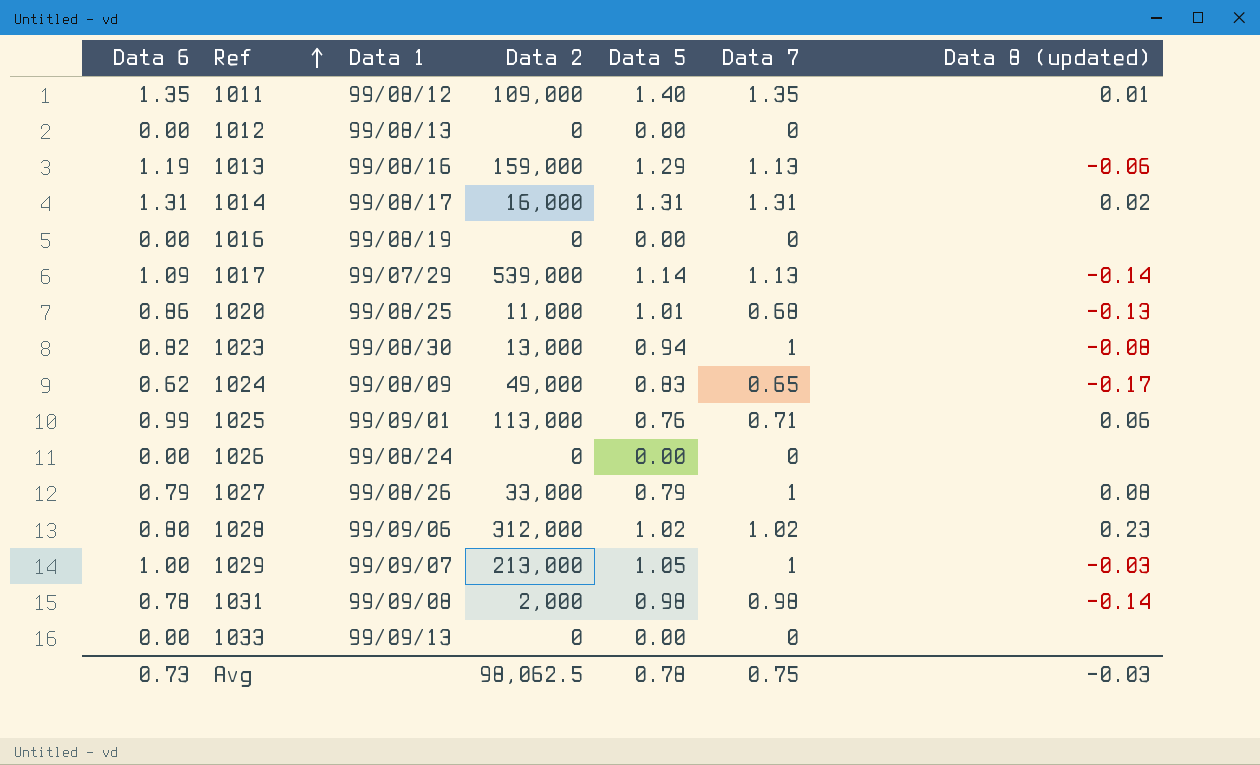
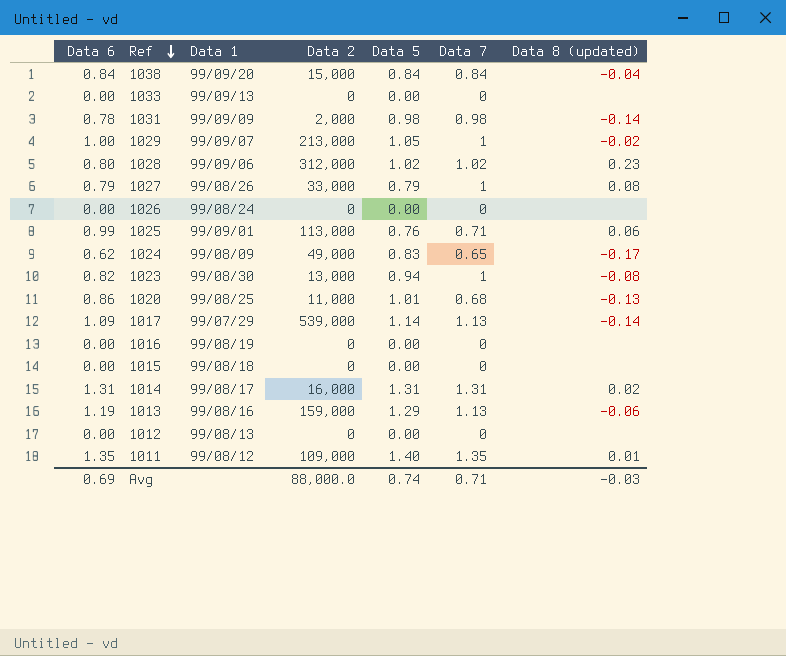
row order: Ref ascending -> Ref descending
row 1038: none -> 0.84 | 99/09/20 | 15,000 | 0.84 | 0.84 | -0.04
1031 | Data 1: 99/09/08 -> 99/09/09
1029 | Data 8 (updated): -0.03 -> -0.02
row 1015: none -> 0.00 | 99/08/18 | 0 | 0.00 | 0 | none
Avg | Data 6: 0.73 -> 0.69
Avg | Data 2: 98,062.5 -> 88,000.0
Avg | Data 5: 0.78 -> 0.74
Avg | Data 7: 0.75 -> 0.71

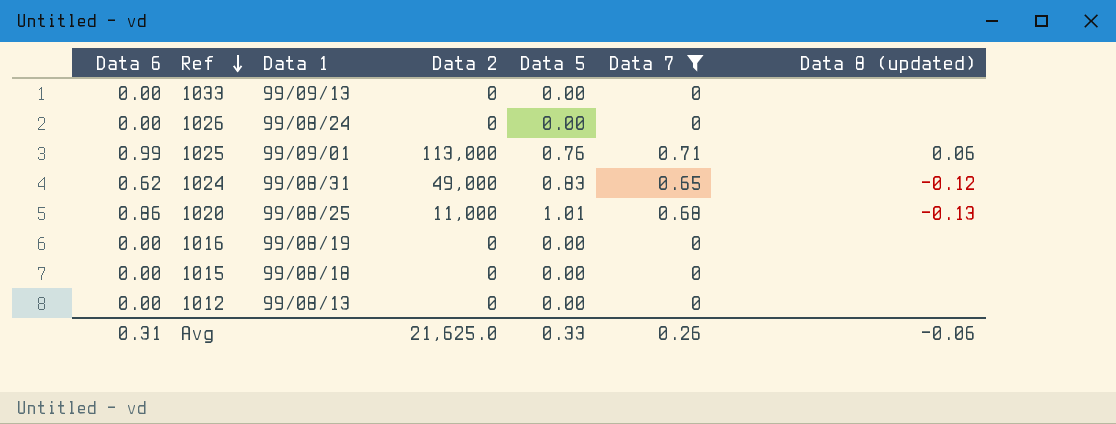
filter: none -> Data 7 <= 0.71
1024 | Data 1: 99/08/09 -> 99/08/31
1024 | Data 8 (updated): -0.17 -> -0.12
Avg | Data 6: 0.69 -> 0.31
Avg | Data 2: 88,000.0 -> 21,625.0
Avg | Data 5: 0.74 -> 0.33
Avg | Data 7: 0.71 -> 0.26
Avg | Data 8 (updated): -0.03 -> -0.06

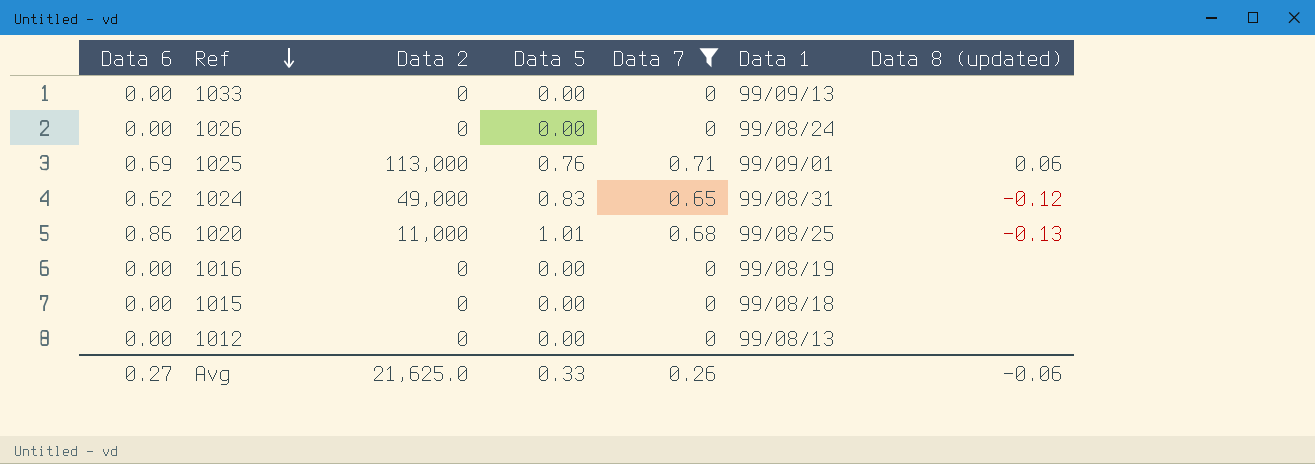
column Data 1 | position: 3 -> 6
1025 | Data 6: 0.99 -> 0.69
Avg | Data 6: 0.31 -> 0.27

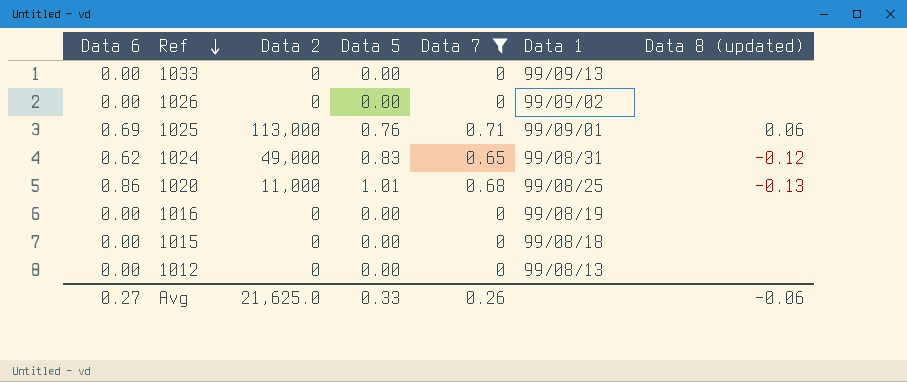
1026 | Data 1: 99/08/24 -> 99/09/02

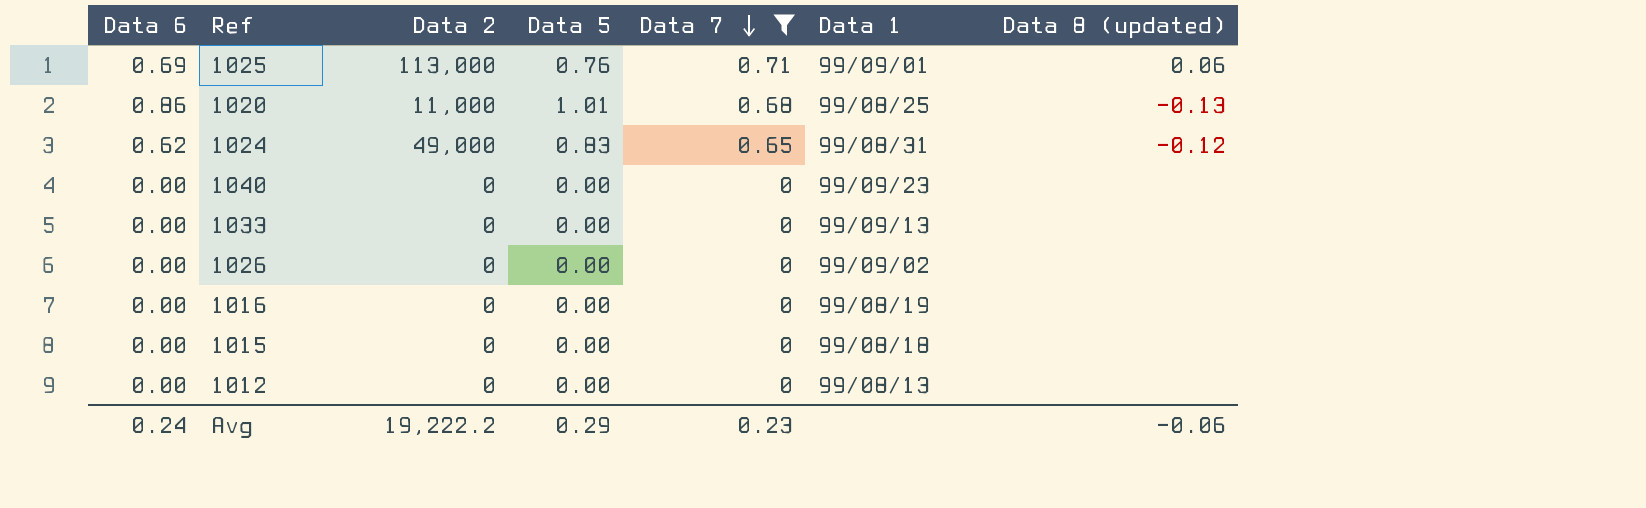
row order: Ref descending -> Data 7 descending
row 1040: none -> 0.00 | 0 | 0.00 | 0 | 99/09/23 | none
Avg | Data 6: 0.27 -> 0.24
Avg | Data 2: 21,625.0 -> 19,222.2
Avg | Data 5: 0.33 -> 0.29
Avg | Data 7: 0.26 -> 0.23

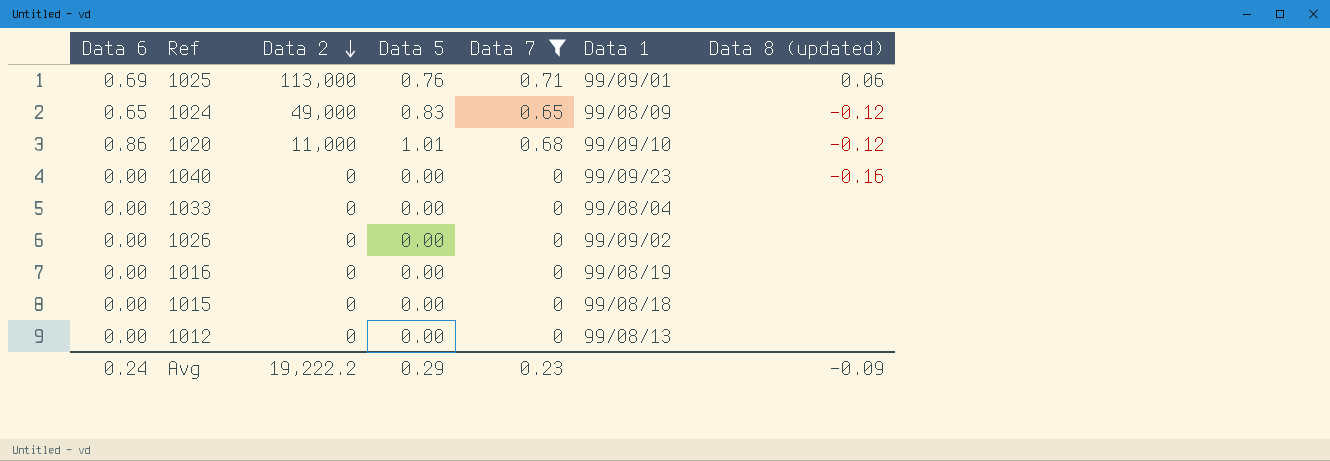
row order: Data 7 descending -> Data 2 descending
1024 | Data 6: 0.62 -> 0.65
1024 | Data 1: 99/08/31 -> 99/08/09
1020 | Data 1: 99/08/25 -> 99/09/10
1020 | Data 8 (updated): -0.13 -> -0.12
1040 | Data 8 (updated): none -> -0.16
1033 | Data 1: 99/09/13 -> 99/08/04
Avg | Data 8 (updated): -0.06 -> -0.09

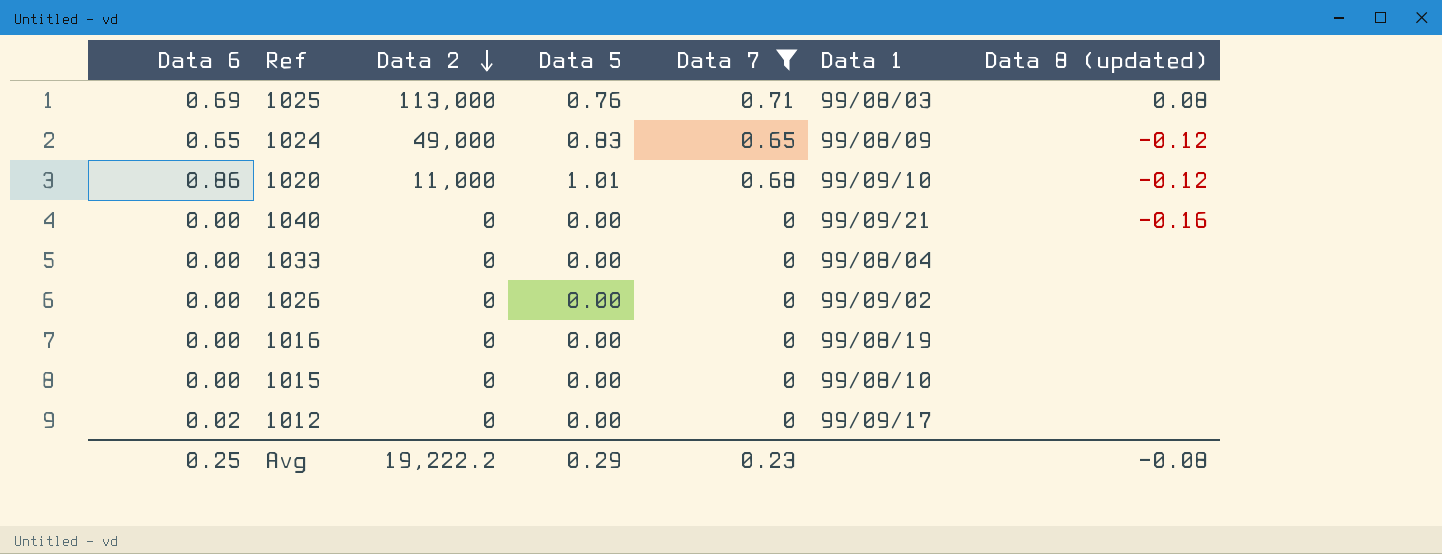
1025 | Data 1: 99/09/01 -> 99/08/03
1025 | Data 8 (updated): 0.06 -> 0.08
1040 | Data 1: 99/09/23 -> 99/09/21
1015 | Data 1: 99/08/18 -> 99/08/10
1012 | Data 6: 0.00 -> 0.02
1012 | Data 1: 99/08/13 -> 99/09/17
Avg | Data 6: 0.24 -> 0.25
Avg | Data 8 (updated): -0.09 -> -0.08

